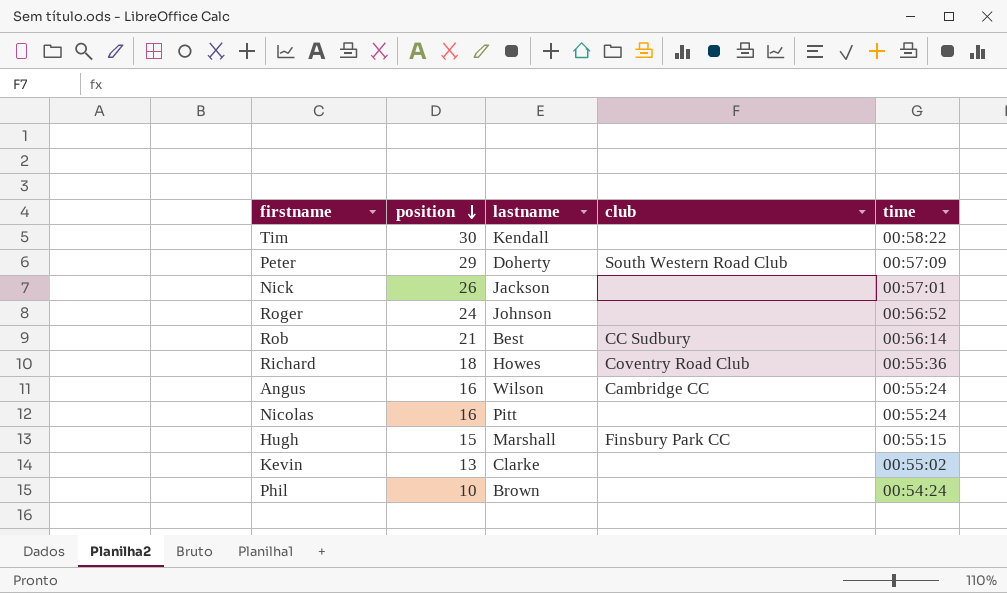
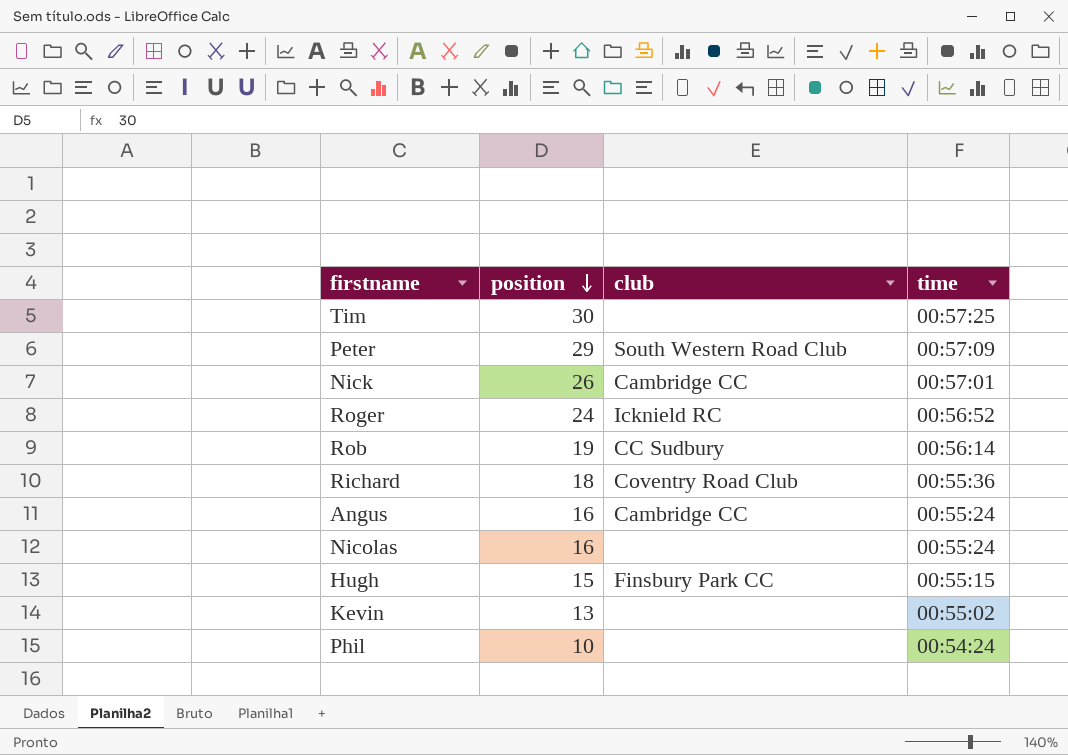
column lastname | position: 3 -> none
Tim | time: 00:58:22 -> 00:57:25
Nick | club: none -> Cambridge CC
Roger | club: none -> Icknield RC
Rob | position: 21 -> 19

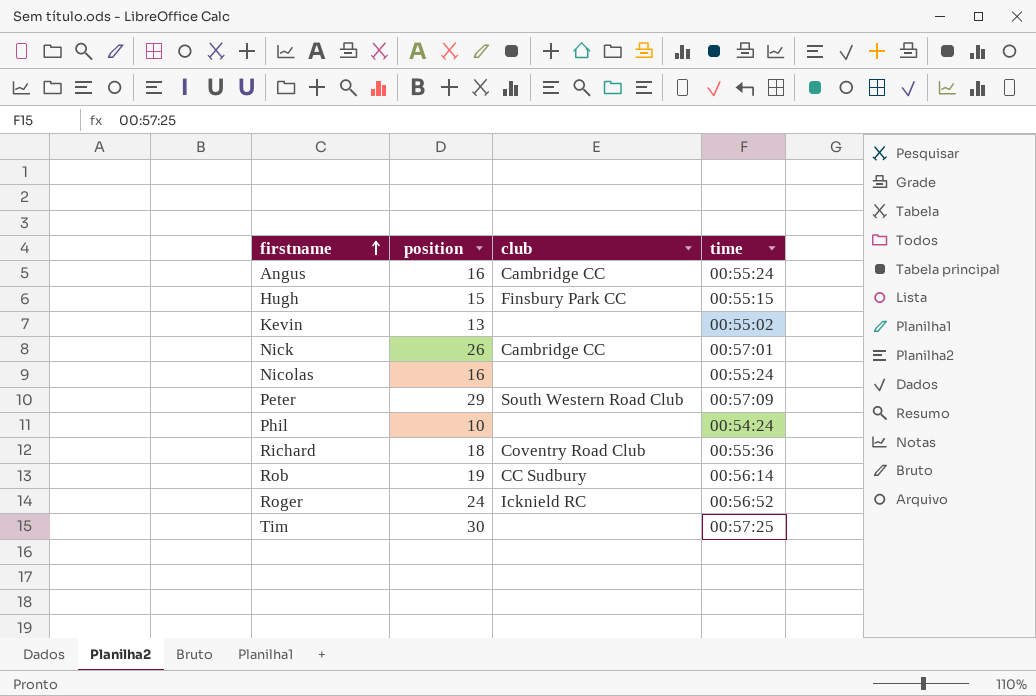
row order: position descending -> firstname ascending

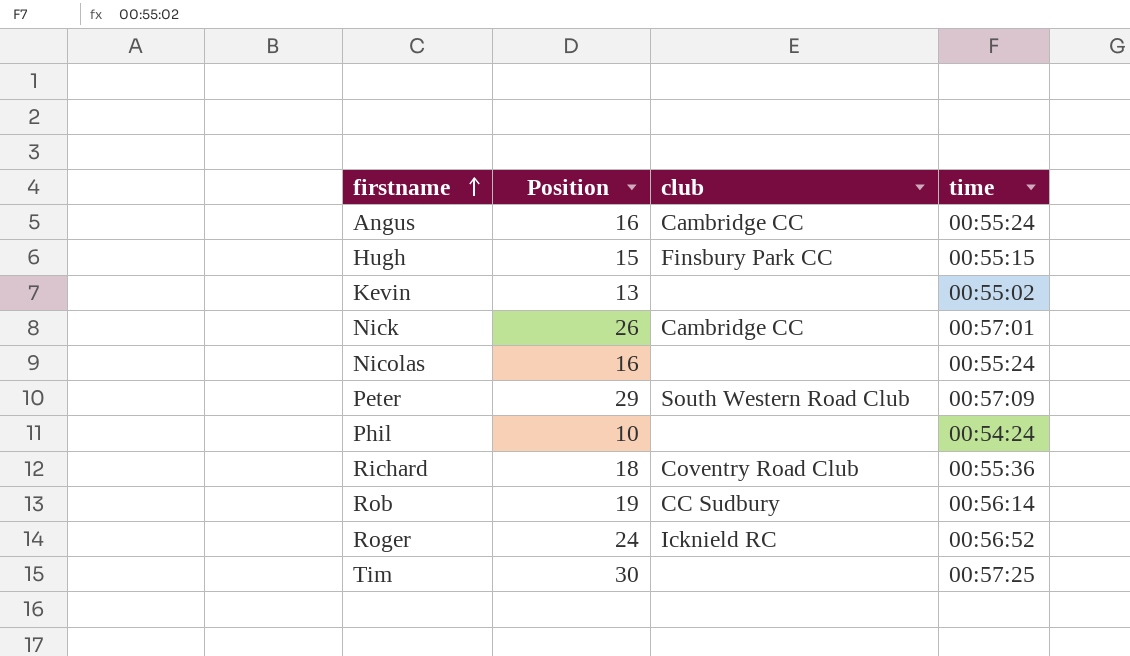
column name: position -> Position

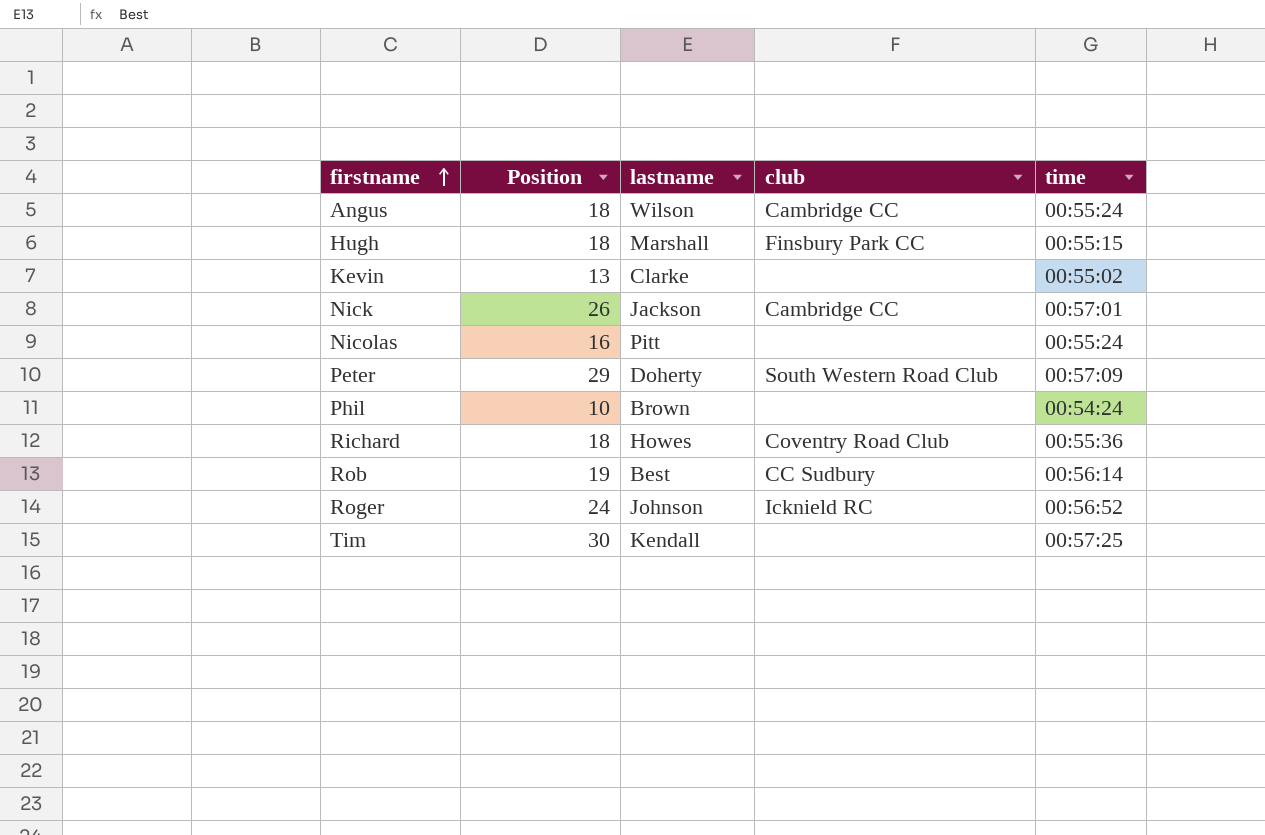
column lastname | position: none -> 3
Angus | Position: 16 -> 18
Hugh | Position: 15 -> 18

